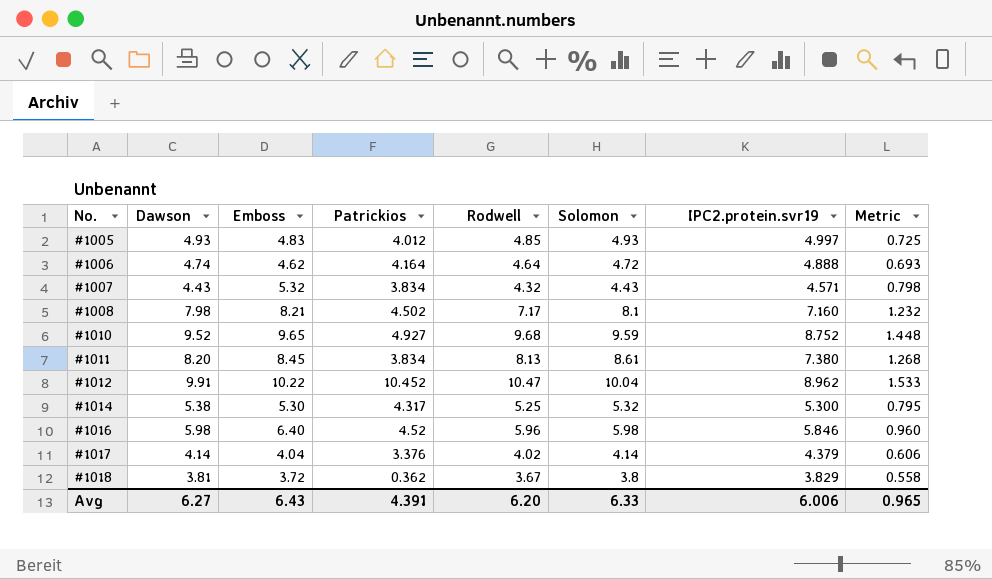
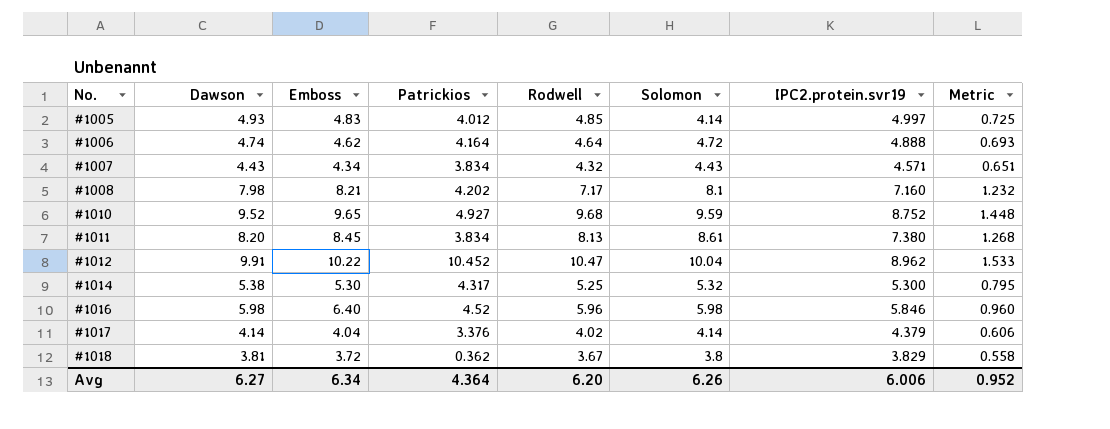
#1005 | Solomon: 4.93 -> 4.14
#1007 | Emboss: 5.32 -> 4.34
#1007 | Metric: 0.798 -> 0.651
#1008 | Patrickios: 4.502 -> 4.202
Avg | Emboss: 6.43 -> 6.34
Avg | Patrickios: 4.391 -> 4.364
Avg | Solomon: 6.33 -> 6.26
Avg | Metric: 0.965 -> 0.952

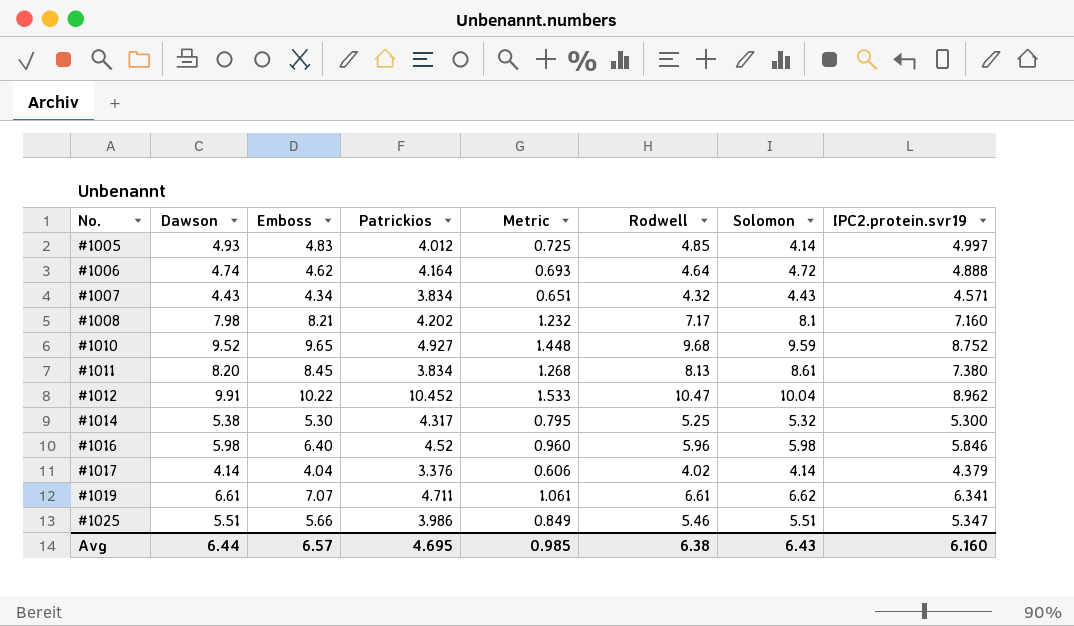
column Metric | position: 8 -> 5
row #1018: 3.81 | 3.72 | 0.362 | 3.67 | 3.8 | 3.829 | 0.558 -> none
row #1019: none -> 6.61 | 7.07 | 4.711 | 1.061 | 6.61 | 6.62 | 6.341
row #1025: none -> 5.51 | 5.66 | 3.986 | 0.849 | 5.46 | 5.51 | 5.347
Avg | Dawson: 6.27 -> 6.44
Avg | Emboss: 6.34 -> 6.57
Avg | Patrickios: 4.364 -> 4.695
Avg | Metric: 0.952 -> 0.985
Avg | Rodwell: 6.20 -> 6.38
Avg | Solomon: 6.26 -> 6.43
Avg | IPC2.protein.svr19: 6.006 -> 6.160

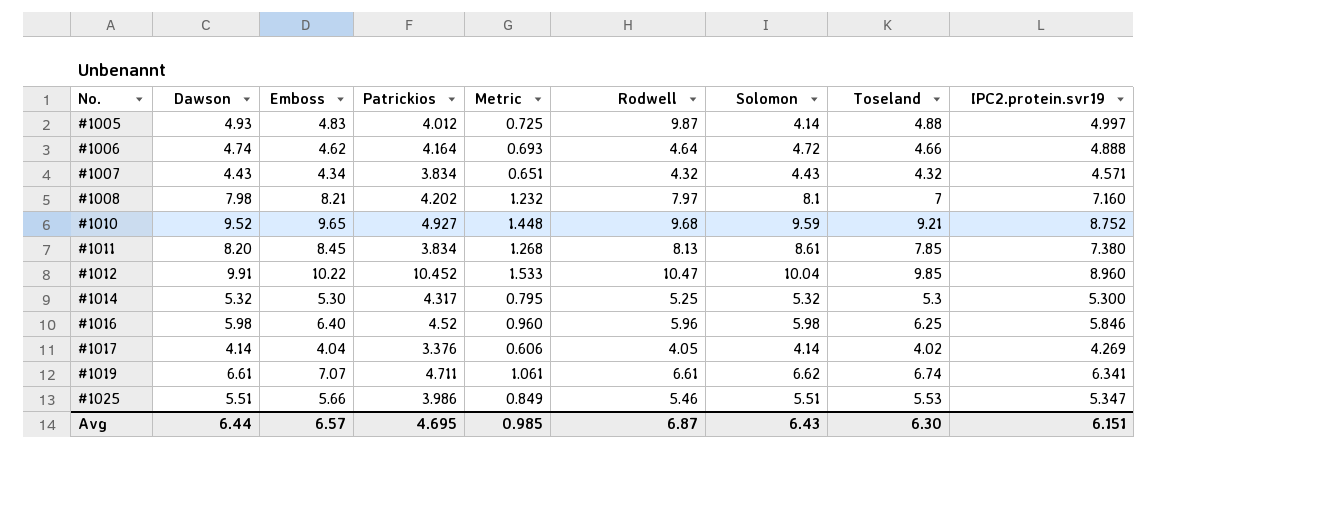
column Toseland | position: none -> 8
#1005 | Rodwell: 4.85 -> 9.87
#1008 | Rodwell: 7.17 -> 7.97
#1012 | IPC2.protein.svr19: 8.962 -> 8.960
#1014 | Dawson: 5.38 -> 5.32
#1017 | Rodwell: 4.02 -> 4.05
#1017 | IPC2.protein.svr19: 4.379 -> 4.269
Avg | Rodwell: 6.38 -> 6.87
Avg | IPC2.protein.svr19: 6.160 -> 6.151

